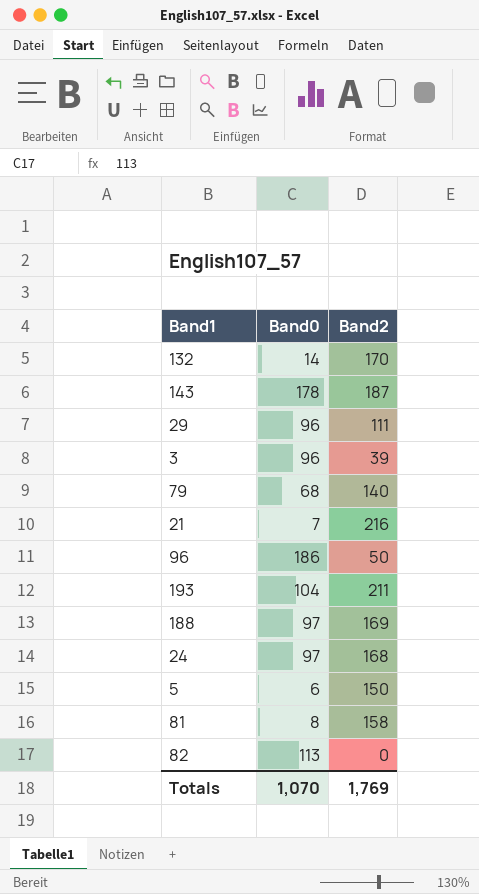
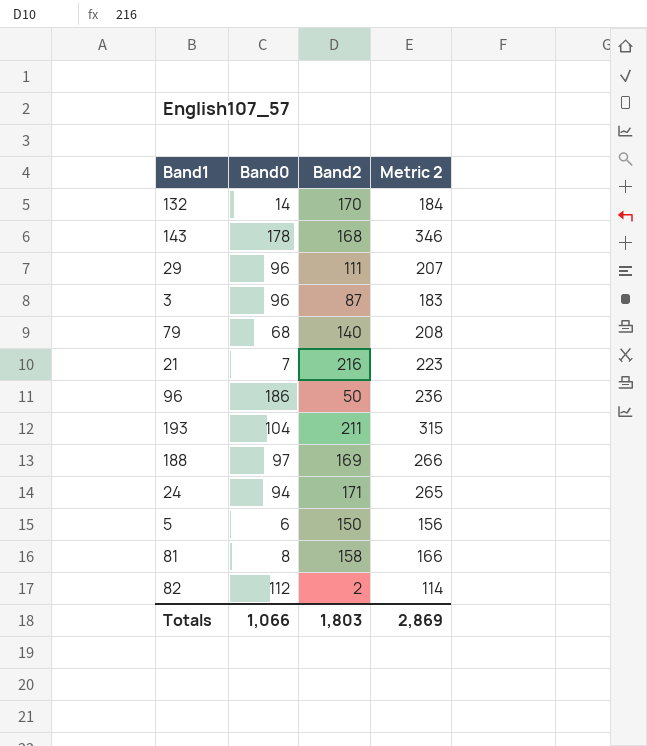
column Metric 2 | formula: none -> [Band0] + [Band2]
143 | Band2: 187 -> 168
3 | Band2: 39 -> 87
24 | Band0: 97 -> 94
24 | Band2: 168 -> 171
82 | Band0: 113 -> 112
82 | Band2: 0 -> 2
Totals | Band0: 1,070 -> 1,066
Totals | Band2: 1,769 -> 1,803

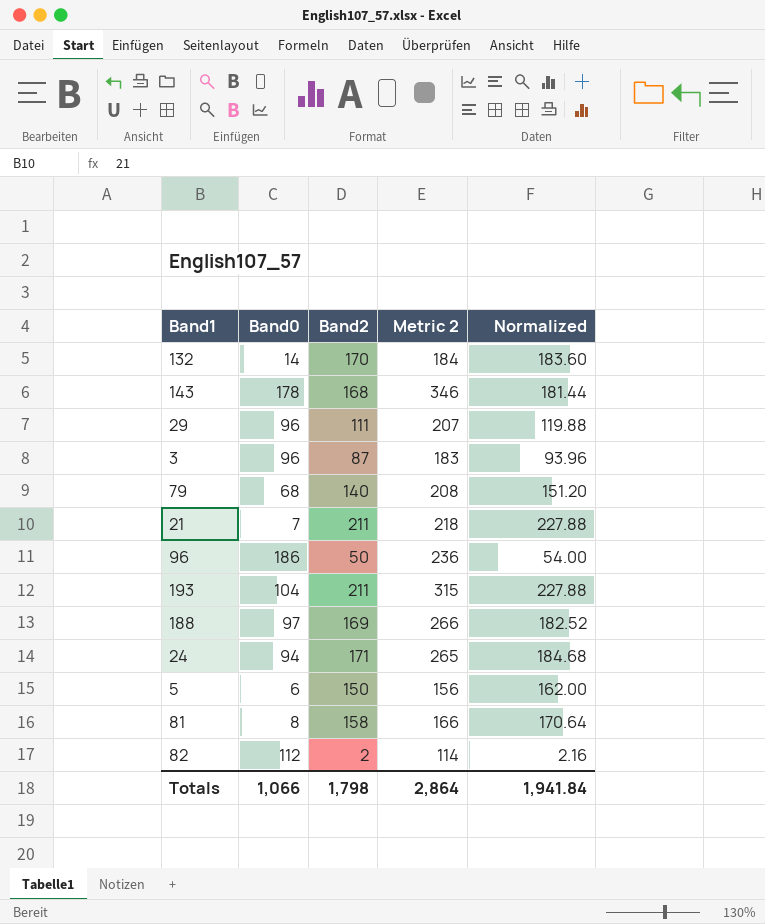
column Normalized | formula: none -> [Band2] * 1.08
21 | Band2: 216 -> 211
21 | Metric 2: 223 -> 218
Totals | Band2: 1,803 -> 1,798
Totals | Metric 2: 2,869 -> 2,864

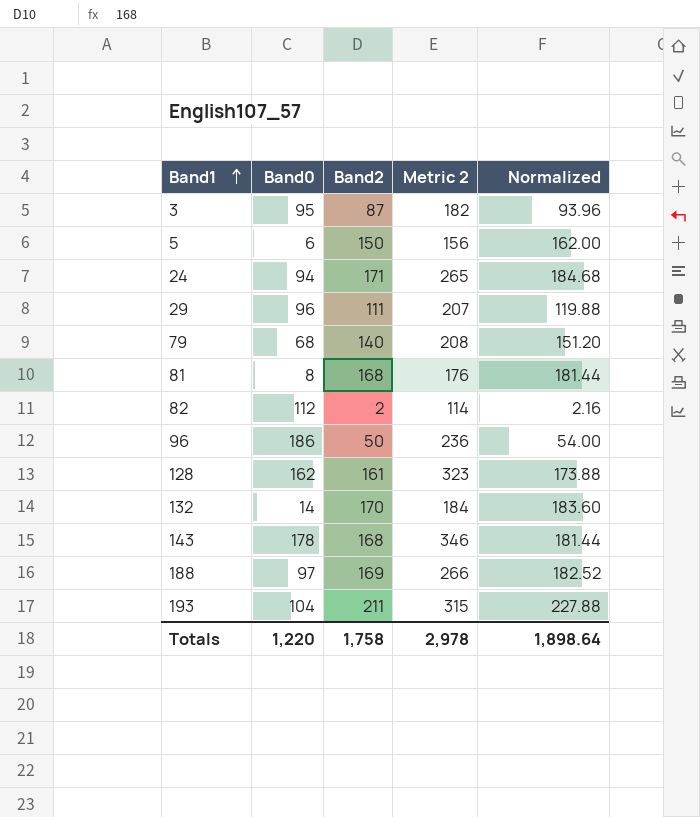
row order: none -> Band1 ascending
row 21: 7 | 211 | 218 | 227.88 -> none
3 | Band0: 96 -> 95
3 | Metric 2: 183 -> 182
81 | Band2: 158 -> 168
81 | Metric 2: 166 -> 176
81 | Normalized: 170.64 -> 181.44
row 128: none -> 162 | 161 | 323 | 173.88
Totals | Band0: 1,066 -> 1,220
Totals | Band2: 1,798 -> 1,758
Totals | Metric 2: 2,864 -> 2,978
Totals | Normalized: 1,941.84 -> 1,898.64

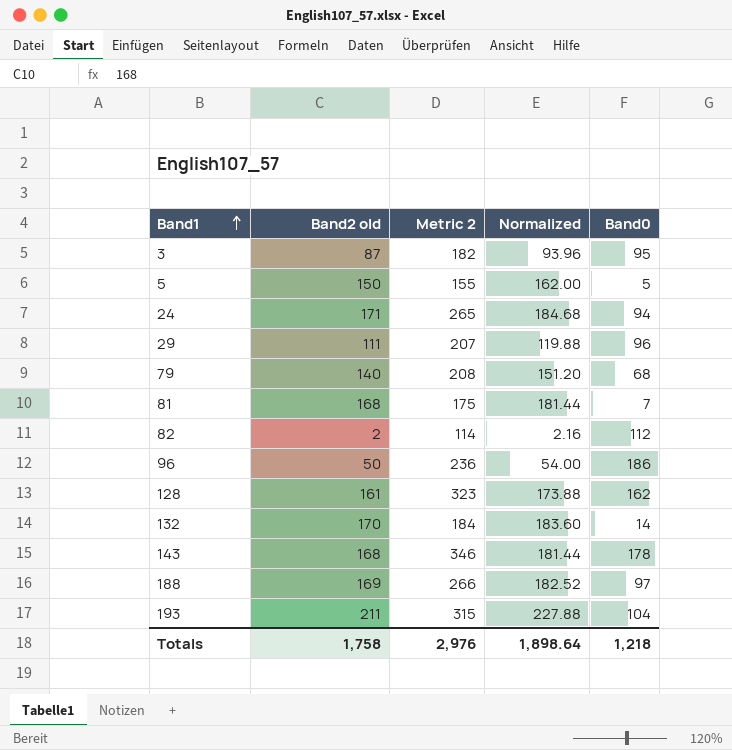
column name: Band2 -> Band2 old
column Band0 | position: 2 -> 5
5 | Metric 2: 156 -> 155
5 | Band0: 6 -> 5
81 | Metric 2: 176 -> 175
81 | Band0: 8 -> 7
Totals | Metric 2: 2,978 -> 2,976
Totals | Band0: 1,220 -> 1,218

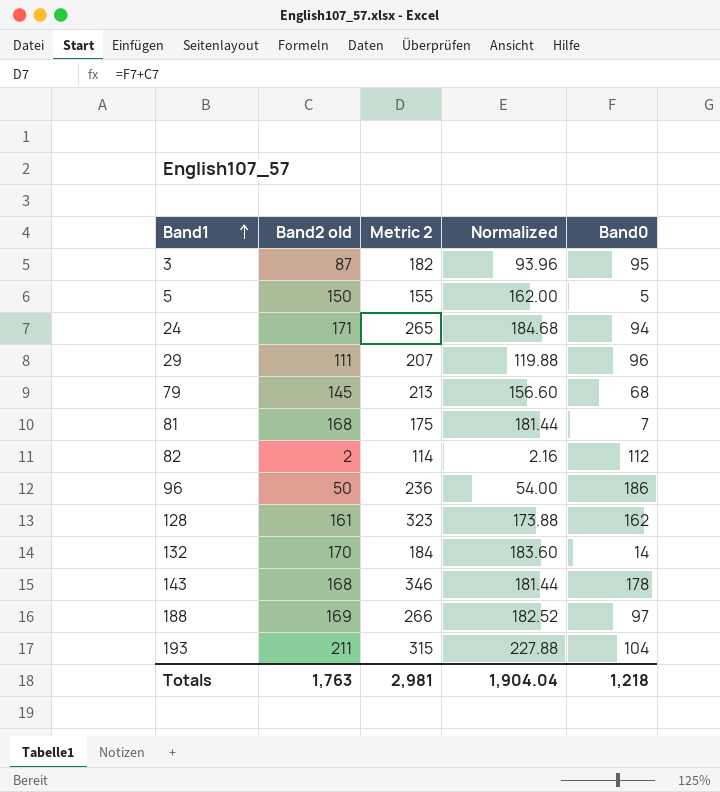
79 | Band2 old: 140 -> 145
79 | Metric 2: 208 -> 213
79 | Normalized: 151.20 -> 156.60
Totals | Band2 old: 1,758 -> 1,763
Totals | Metric 2: 2,976 -> 2,981
Totals | Normalized: 1,898.64 -> 1,904.04

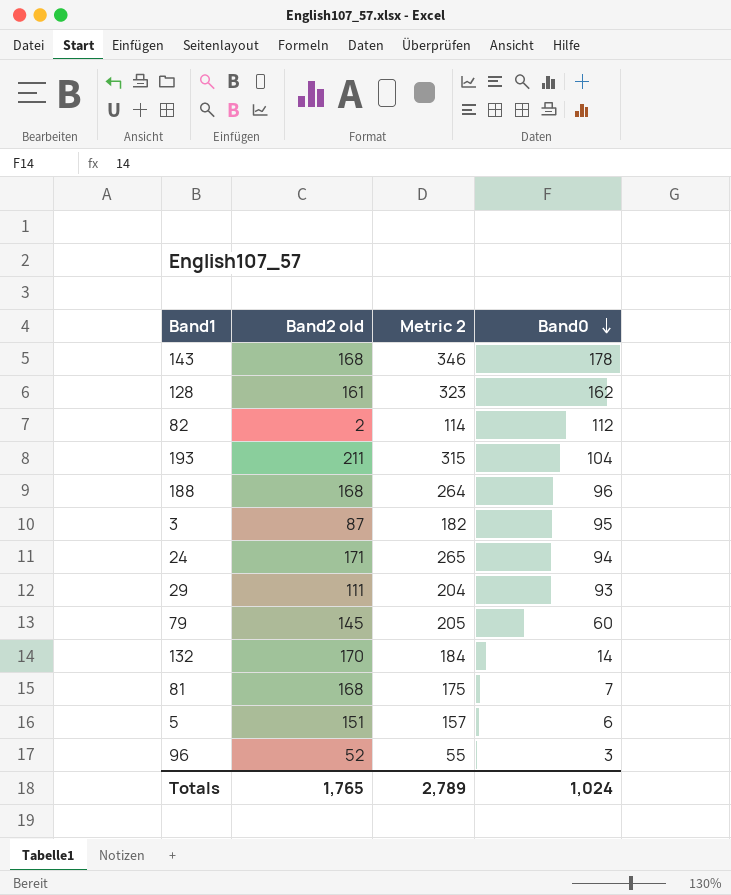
row order: Band1 ascending -> Band0 descending
column Normalized | formula: [Band2 old] * 1.08 -> none
188 | Band2 old: 169 -> 168
188 | Metric 2: 266 -> 264
188 | Band0: 97 -> 96
29 | Metric 2: 207 -> 204
29 | Band0: 96 -> 93
79 | Metric 2: 213 -> 205
79 | Band0: 68 -> 60
5 | Band2 old: 150 -> 151
5 | Metric 2: 155 -> 157
5 | Band0: 5 -> 6
96 | Band2 old: 50 -> 52
96 | Metric 2: 236 -> 55
96 | Band0: 186 -> 3
Totals | Band2 old: 1,763 -> 1,765
Totals | Metric 2: 2,981 -> 2,789
Totals | Band0: 1,218 -> 1,024

